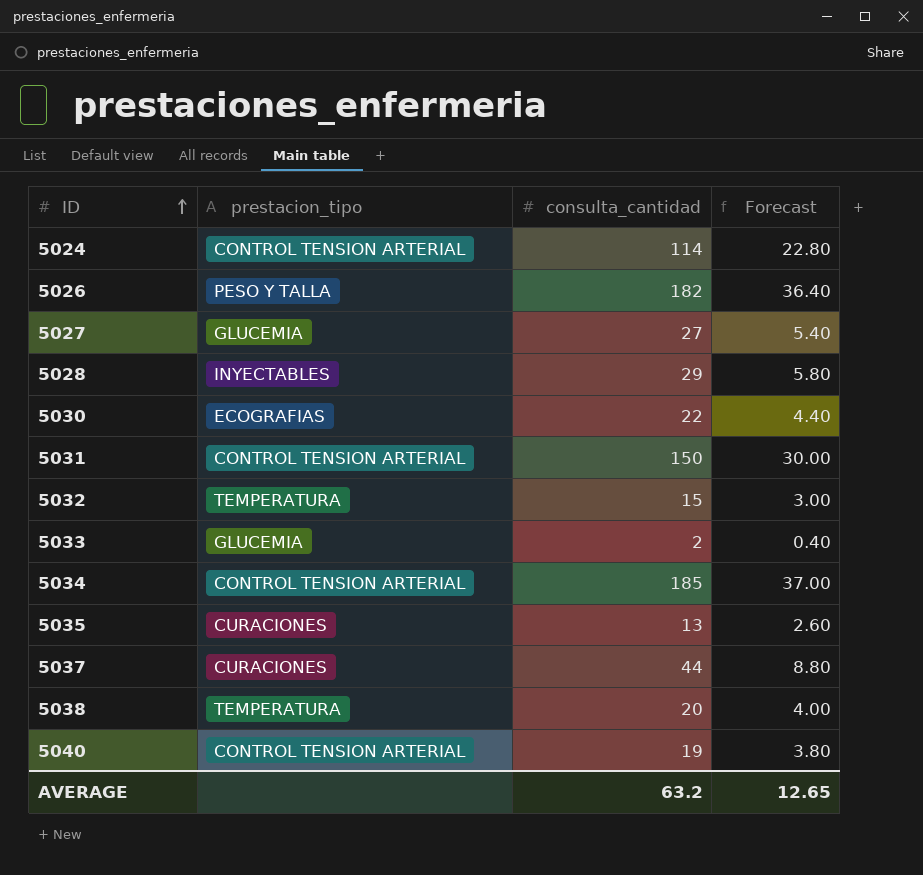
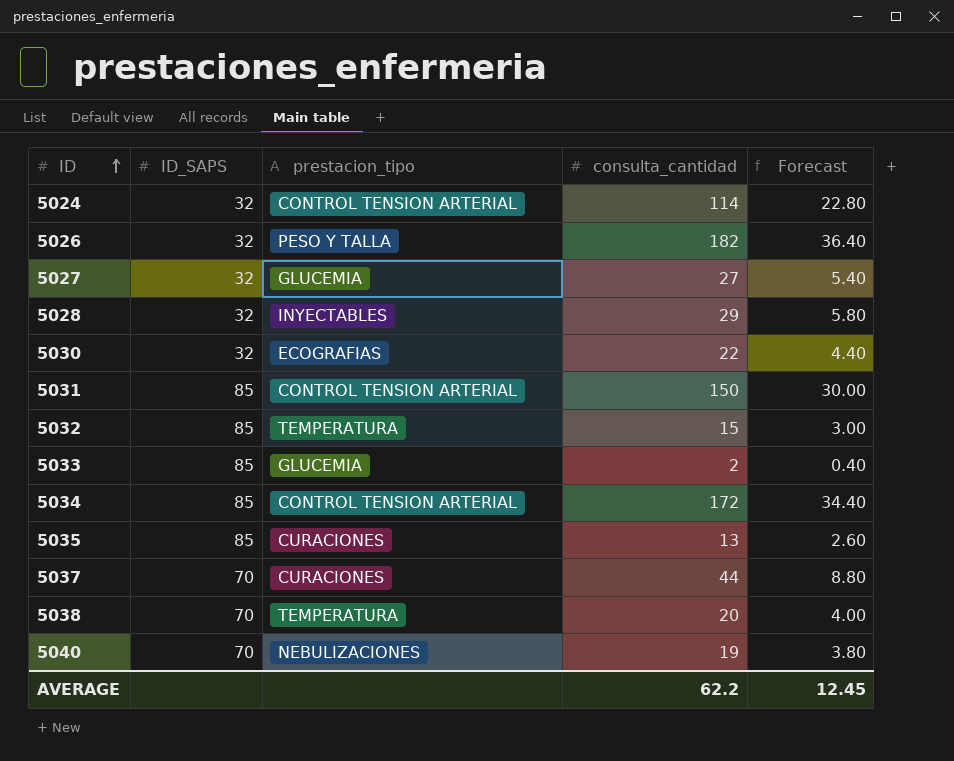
column ID_SAPS | position: none -> 2
5034 | consulta_cantidad: 185 -> 172
5034 | Forecast: 37.00 -> 34.40
5040 | prestacion_tipo: CONTROL TENSION ARTERIAL -> NEBULIZACIONES
AVERAGE | consulta_cantidad: 63.2 -> 62.2
AVERAGE | Forecast: 12.65 -> 12.45

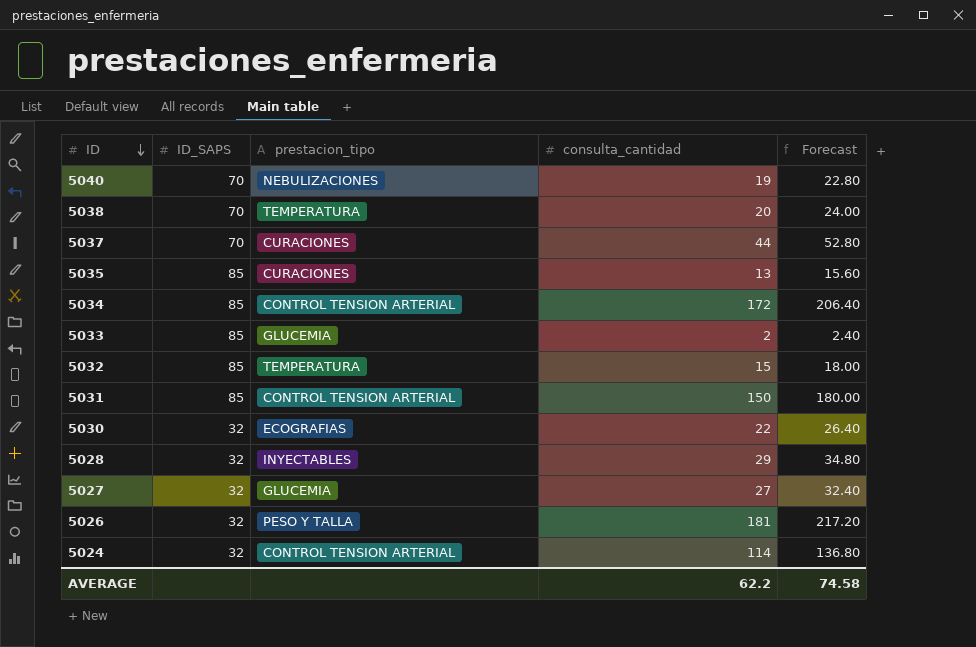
row order: ID ascending -> ID descending
column Forecast | formula: [consulta_cantidad] * 0.2 -> [consulta_cantidad] * 1.2
5026 | consulta_cantidad: 182 -> 181
AVERAGE | Forecast: 12.45 -> 74.58

